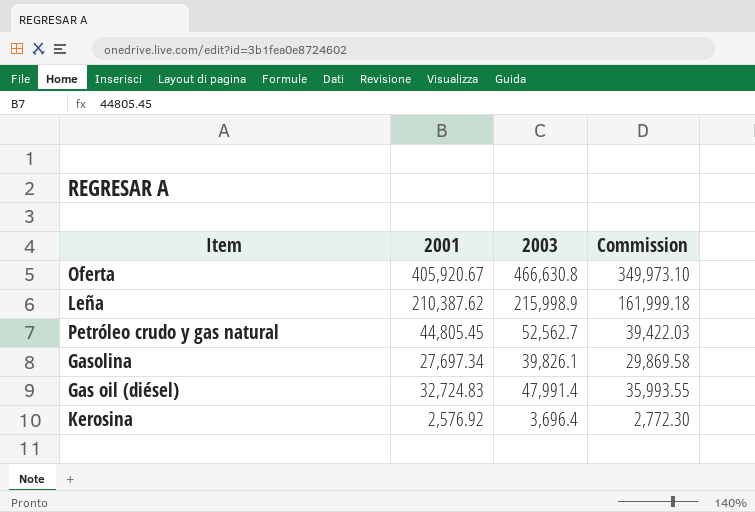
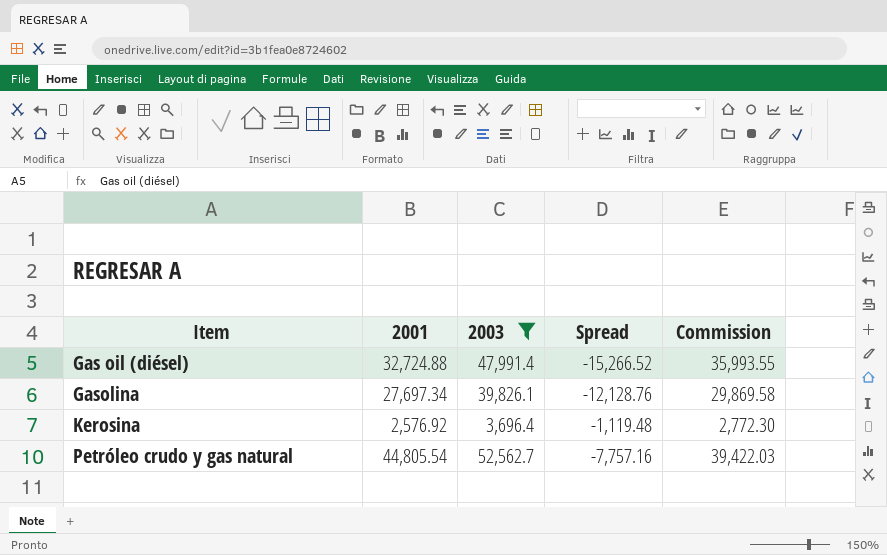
filter: none -> 2003 <= 52,562.7
row order: none -> Item ascending
column Spread | formula: none -> [2001] - [2003]
Gas oil (diésel) | 2001: 32,724.83 -> 32,724.88
Petróleo crudo y gas natural | 2001: 44,805.45 -> 44,805.54

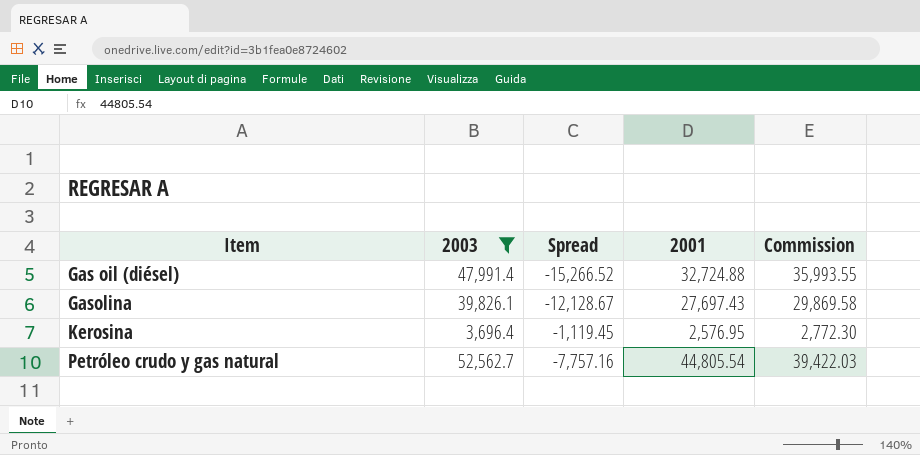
column 2001 | position: 2 -> 4
Gasolina | Spread: -12,128.76 -> -12,128.67
Gasolina | 2001: 27,697.34 -> 27,697.43
Kerosina | Spread: -1,119.48 -> -1,119.45
Kerosina | 2001: 2,576.92 -> 2,576.95

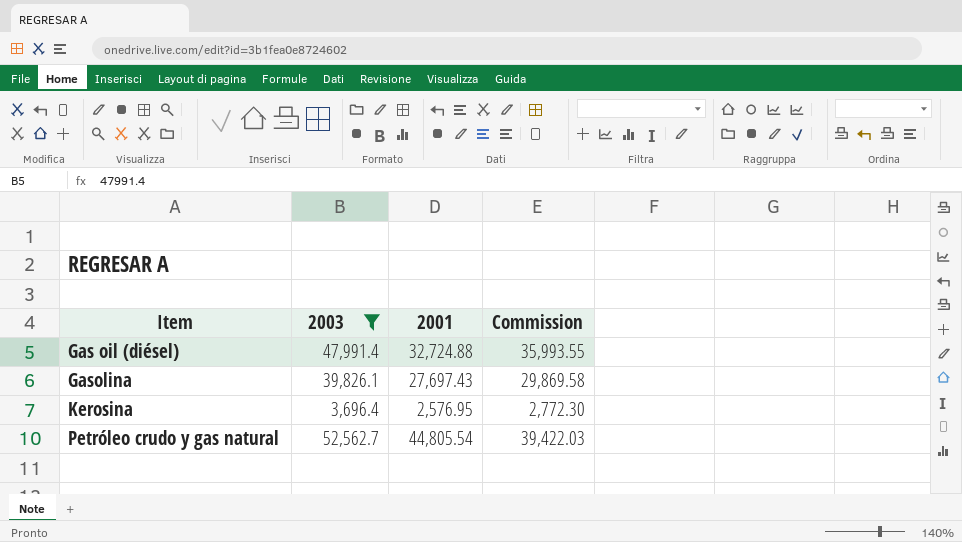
column Spread | formula: [2001] - [2003] -> none

